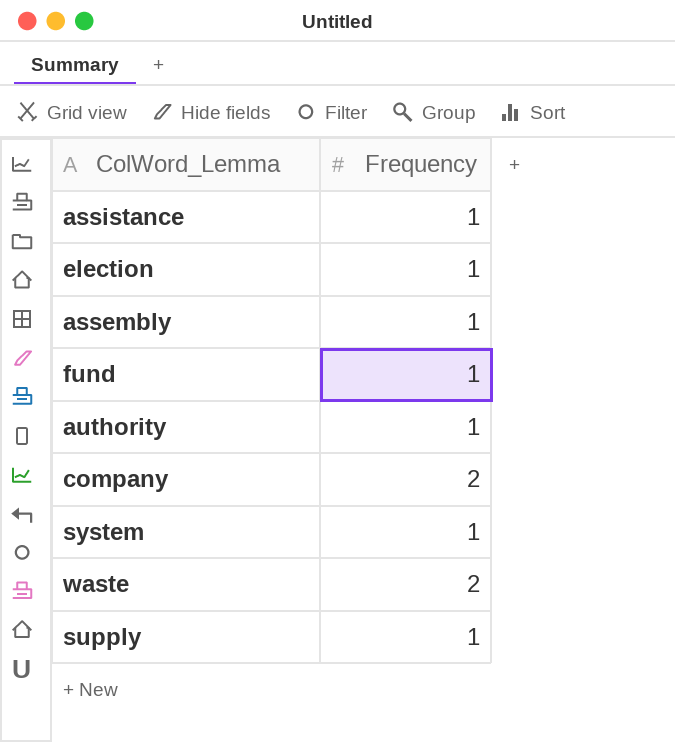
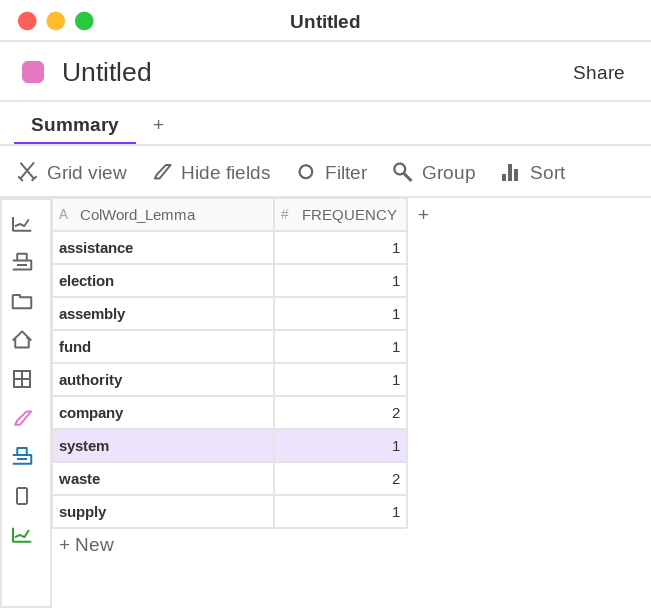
column name: Frequency -> FREQUENCY

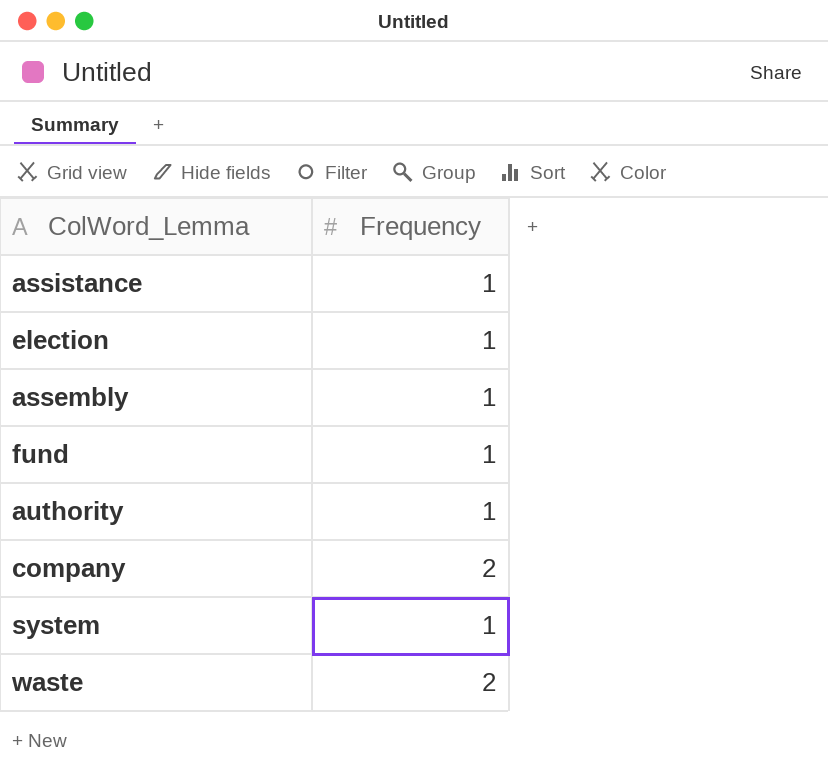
column name: FREQUENCY -> Frequency
row supply: 1 -> none

